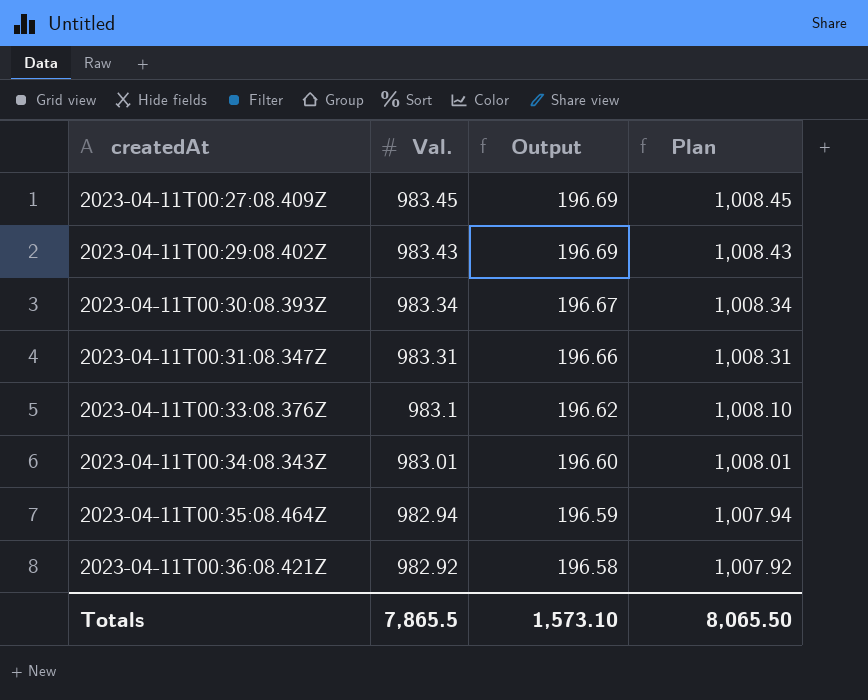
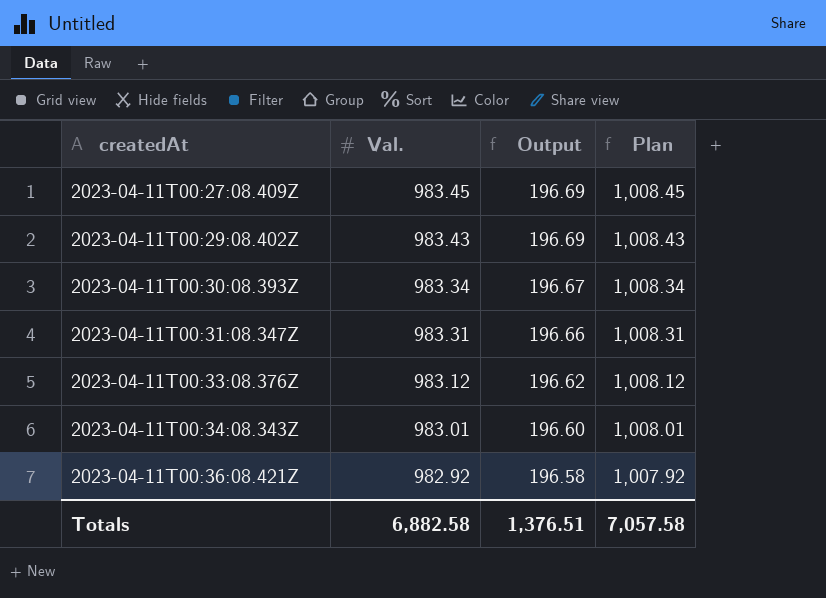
row 2023-04-11T00:35:08.464Z: 982.94 | 196.59 | 1,007.94 -> none
2023-04-11T00:33:08.376Z | Val.: 983.1 -> 983.12
2023-04-11T00:33:08.376Z | Plan: 1,008.10 -> 1,008.12
Totals | Val.: 7,865.5 -> 6,882.58
Totals | Output: 1,573.10 -> 1,376.51
Totals | Plan: 8,065.50 -> 7,057.58

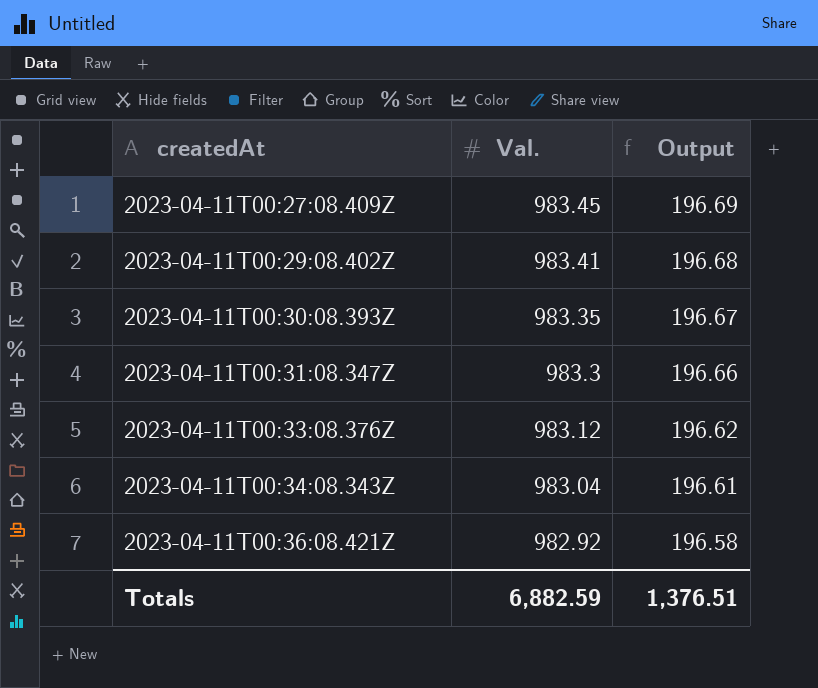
column Plan | formula: [Val.] + 25 -> none
2023-04-11T00:29:08.402Z | Val.: 983.43 -> 983.41
2023-04-11T00:29:08.402Z | Output: 196.69 -> 196.68
2023-04-11T00:30:08.393Z | Val.: 983.34 -> 983.35
2023-04-11T00:31:08.347Z | Val.: 983.31 -> 983.3
2023-04-11T00:34:08.343Z | Val.: 983.01 -> 983.04
2023-04-11T00:34:08.343Z | Output: 196.60 -> 196.61
Totals | Val.: 6,882.58 -> 6,882.59

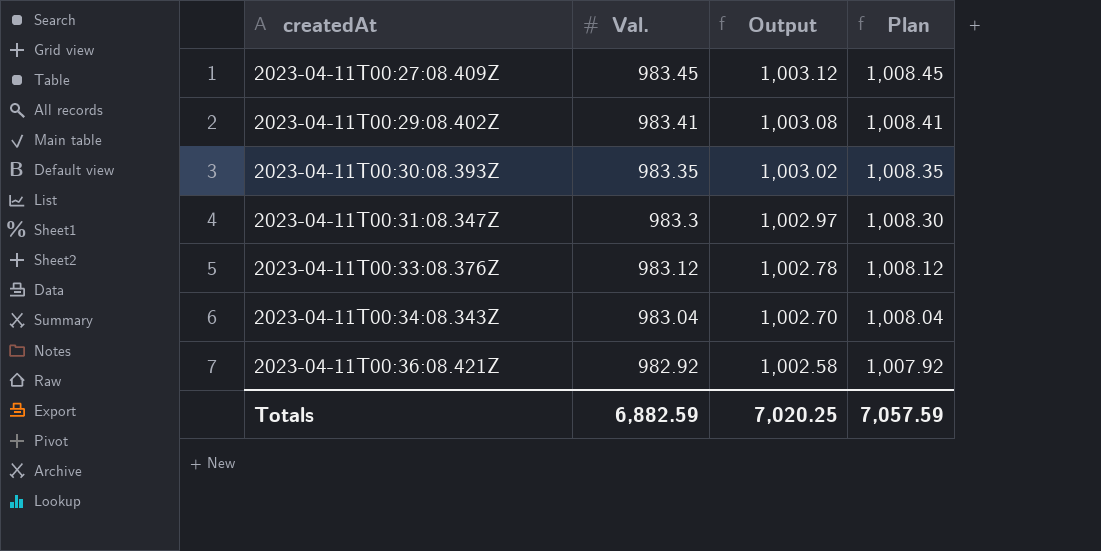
column Output | formula: [Val.] * 0.2 -> [Val.] * 1.02
column Plan | formula: none -> [Val.] + 25
Totals | Output: 1,376.51 -> 7,020.25

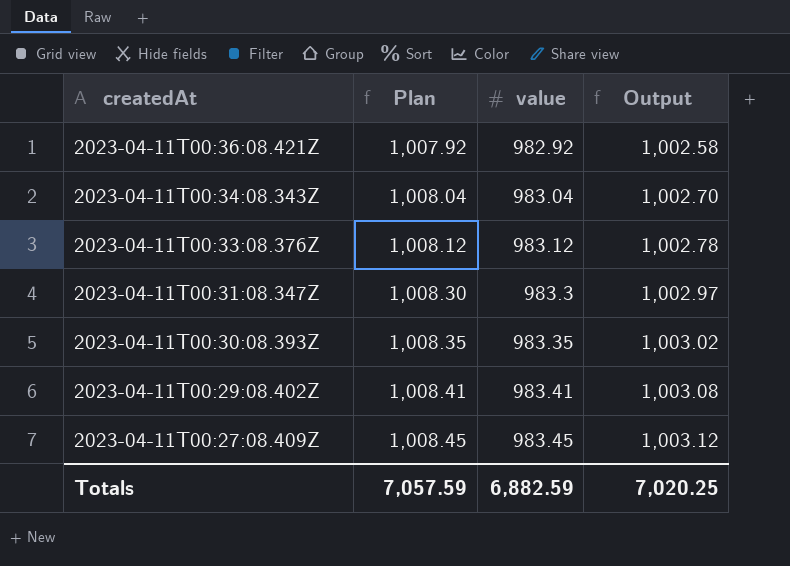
row order: createdAt ascending -> createdAt descending
column Plan | position: 4 -> 2
column name: Val. -> value

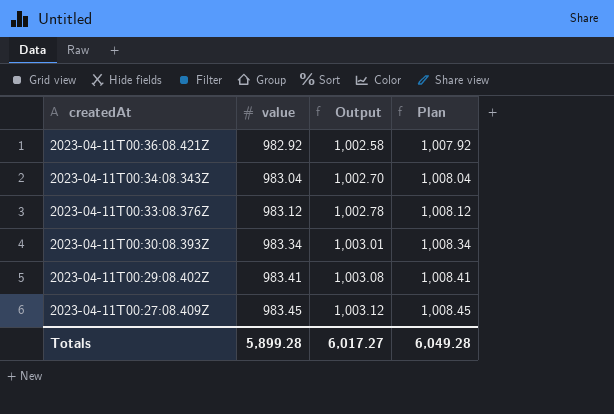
column Plan | position: 2 -> 4
row 2023-04-11T00:31:08.347Z: 1,008.30 | 983.3 | 1,002.97 -> none
2023-04-11T00:30:08.393Z | value: 983.35 -> 983.34
2023-04-11T00:30:08.393Z | Output: 1,003.02 -> 1,003.01
2023-04-11T00:30:08.393Z | Plan: 1,008.35 -> 1,008.34
Totals | value: 6,882.59 -> 5,899.28
Totals | Output: 7,020.25 -> 6,017.27
Totals | Plan: 7,057.59 -> 6,049.28

